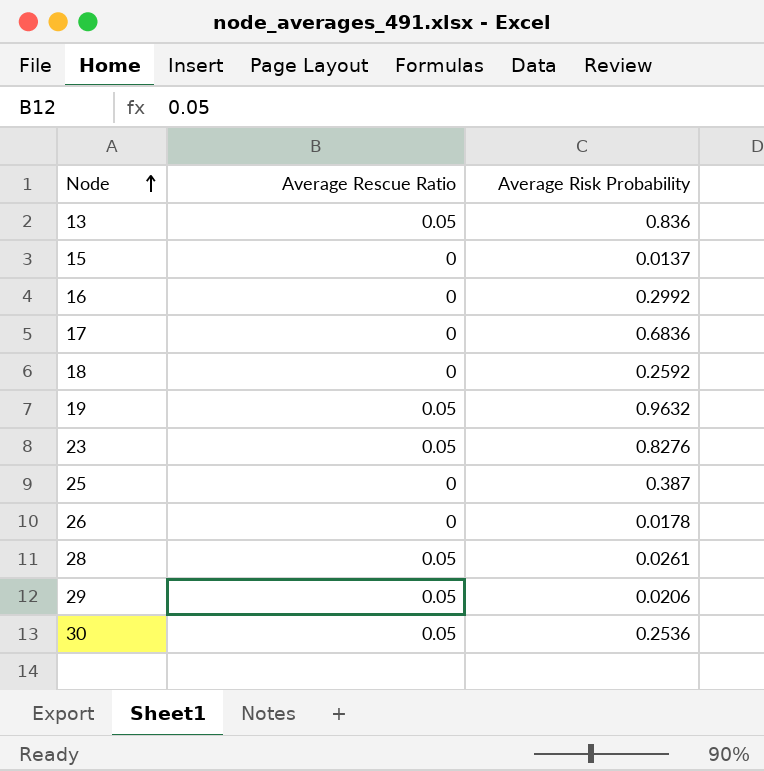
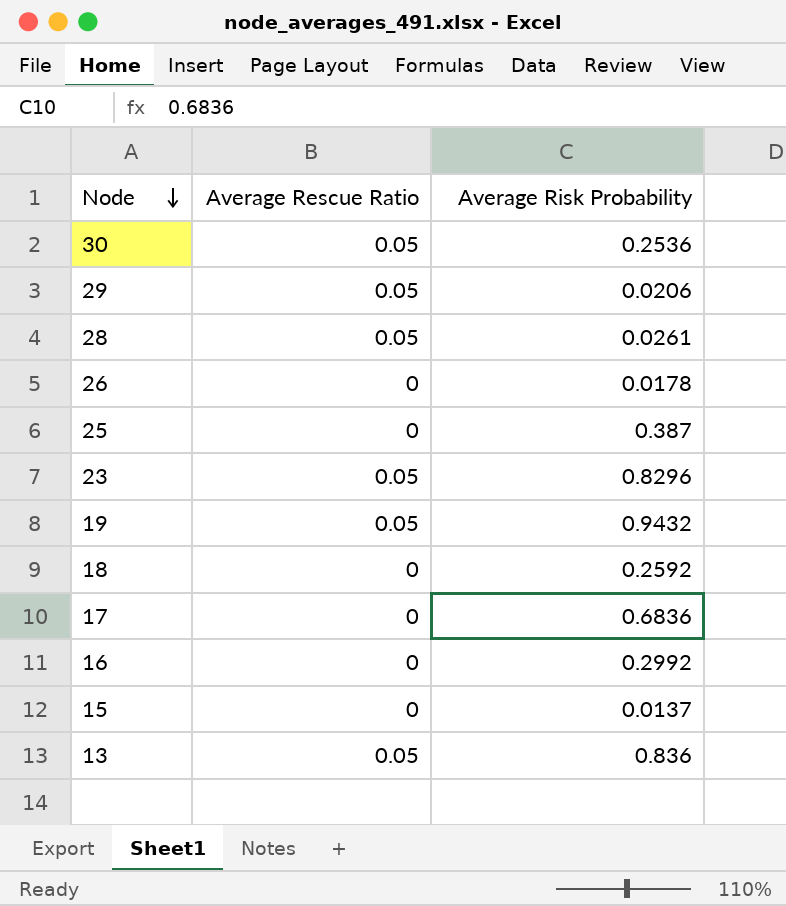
row order: Node ascending -> Node descending
23 | Average Risk Probability: 0.8276 -> 0.8296
19 | Average Risk Probability: 0.9632 -> 0.9432

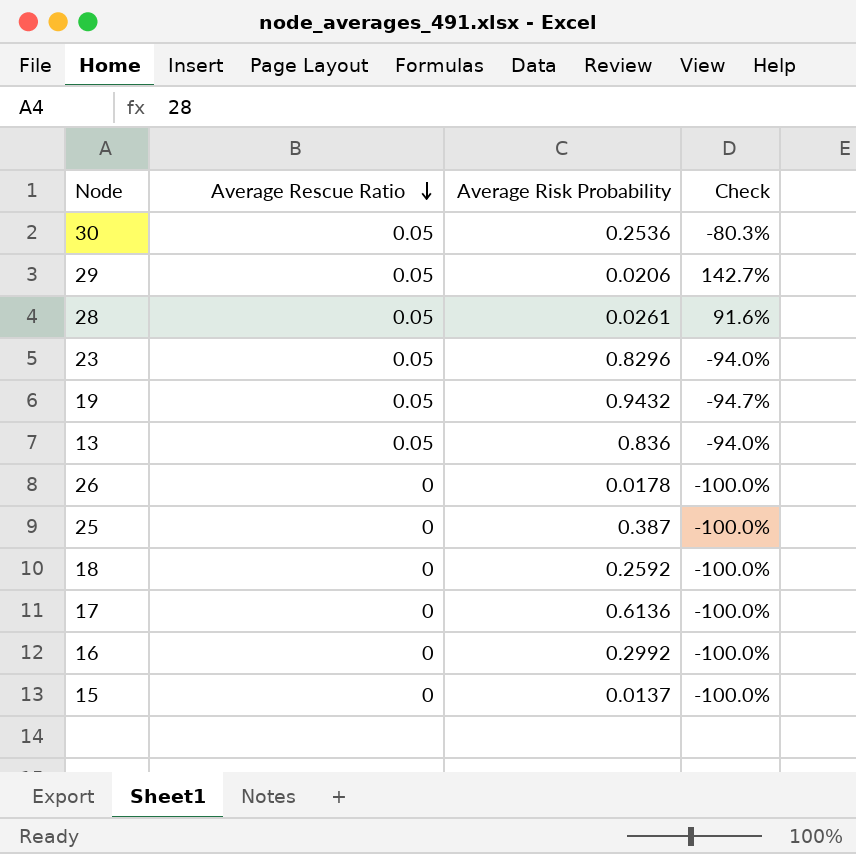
row order: Node descending -> Average Rescue Ratio descending
column Check | formula: none -> ([Average Rescue Ratio] - [Average Risk Probability]) / [Average Risk Probability]
17 | Average Risk Probability: 0.6836 -> 0.6136

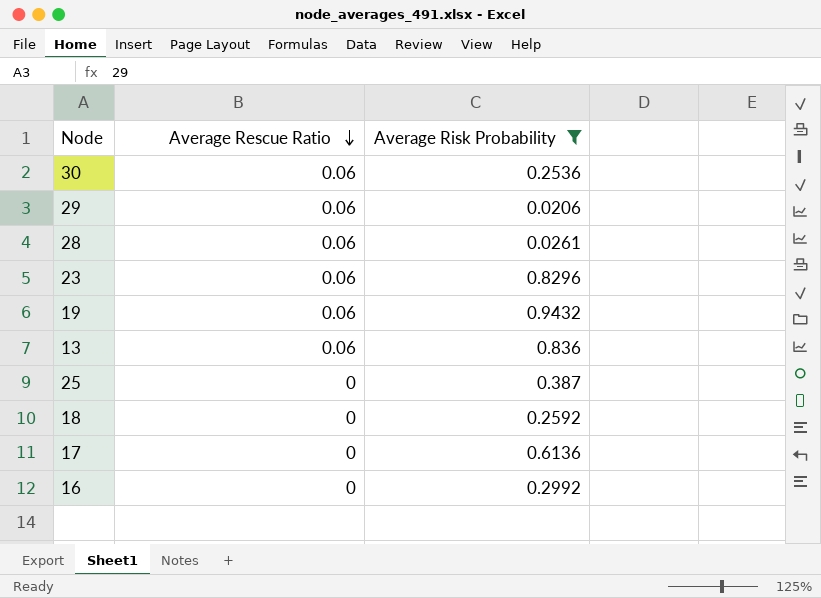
filter: none -> Average Risk Probability >= 0.0206
column Check | formula: ([Average Rescue Ratio] - [Average Risk Probability]) / [Average Risk Probability] -> none
30 | Average Rescue Ratio: 0.05 -> 0.06
29 | Average Rescue Ratio: 0.05 -> 0.06
28 | Average Rescue Ratio: 0.05 -> 0.06
23 | Average Rescue Ratio: 0.05 -> 0.06
19 | Average Rescue Ratio: 0.05 -> 0.06
13 | Average Rescue Ratio: 0.05 -> 0.06

